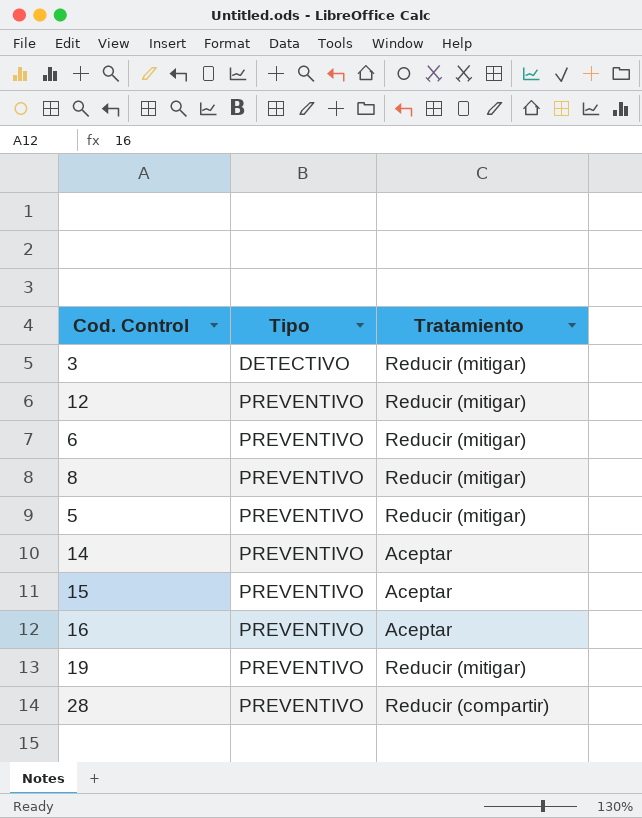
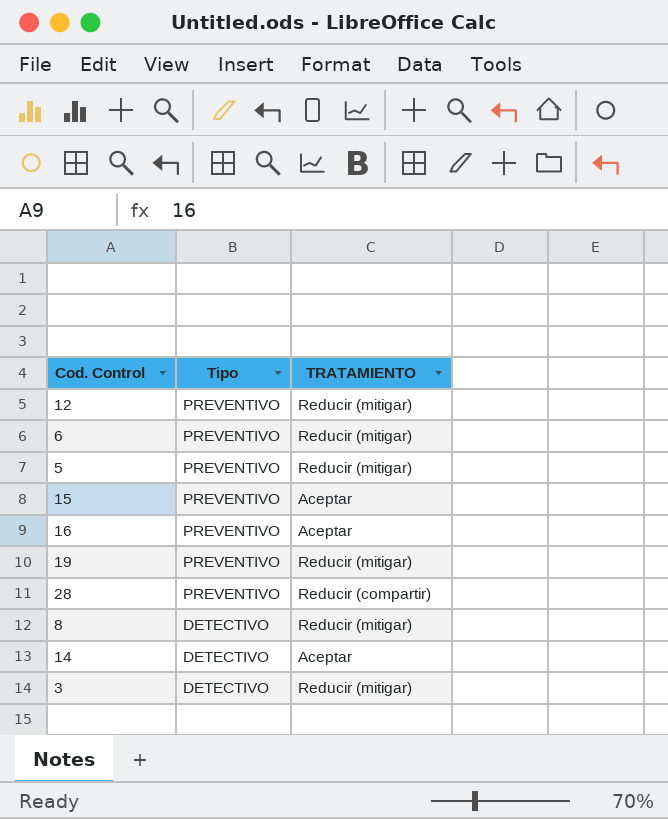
row order: Tipo ascending -> Tipo descending
column name: Tratamiento -> TRATAMIENTO
8 | Tipo: PREVENTIVO -> DETECTIVO
14 | Tipo: PREVENTIVO -> DETECTIVO

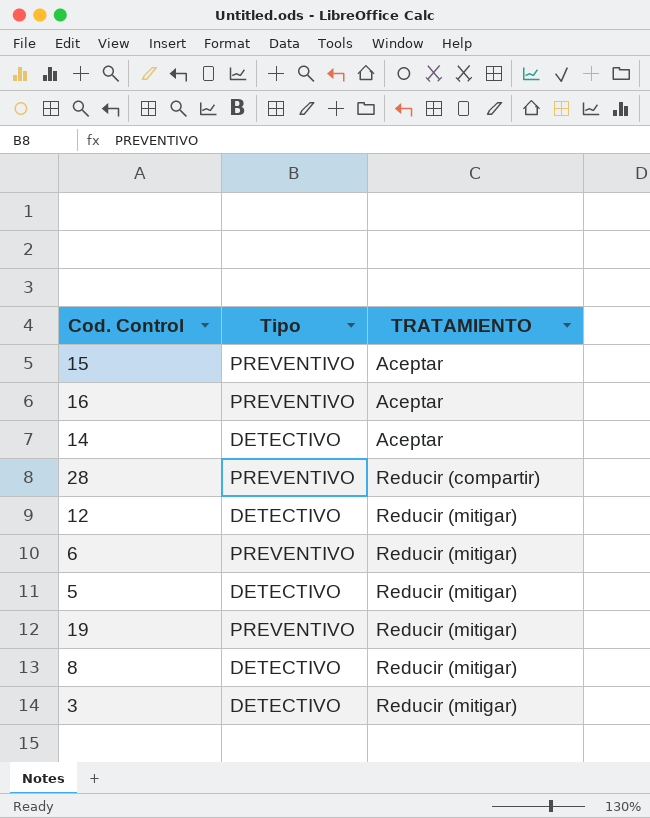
row order: Tipo descending -> TRATAMIENTO ascending
12 | Tipo: PREVENTIVO -> DETECTIVO
5 | Tipo: PREVENTIVO -> DETECTIVO

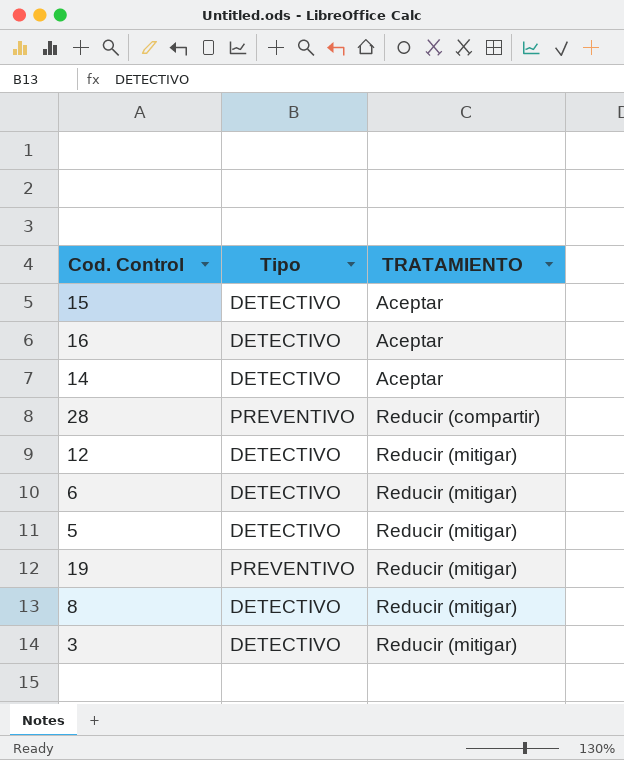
15 | Tipo: PREVENTIVO -> DETECTIVO
16 | Tipo: PREVENTIVO -> DETECTIVO
6 | Tipo: PREVENTIVO -> DETECTIVO

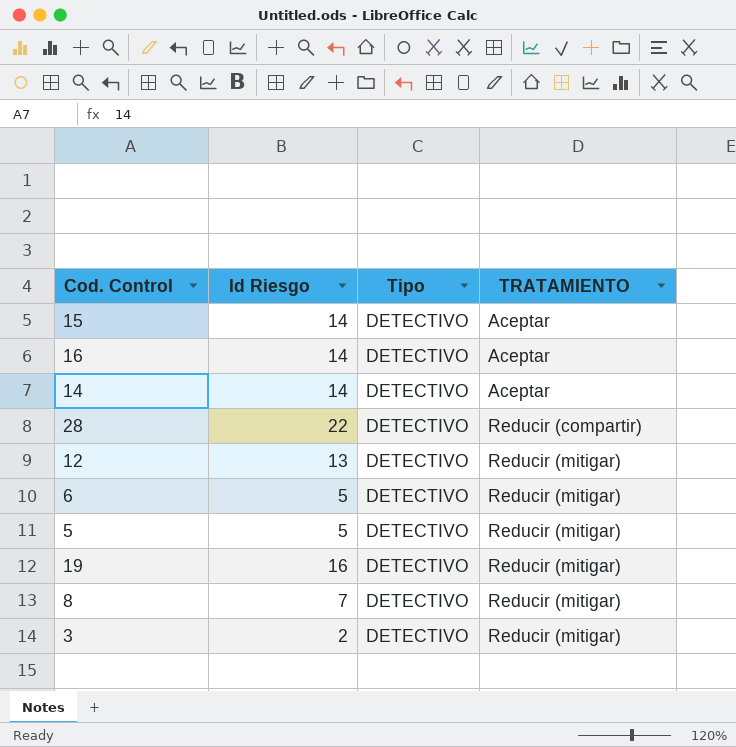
column Id Riesgo | position: none -> 2
28 | Tipo: PREVENTIVO -> DETECTIVO
19 | Tipo: PREVENTIVO -> DETECTIVO

